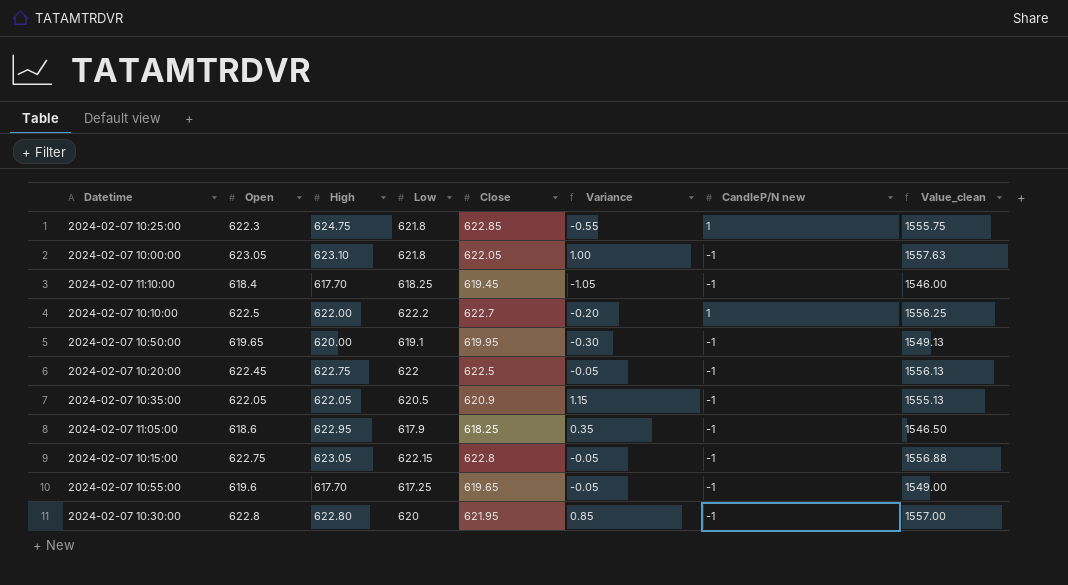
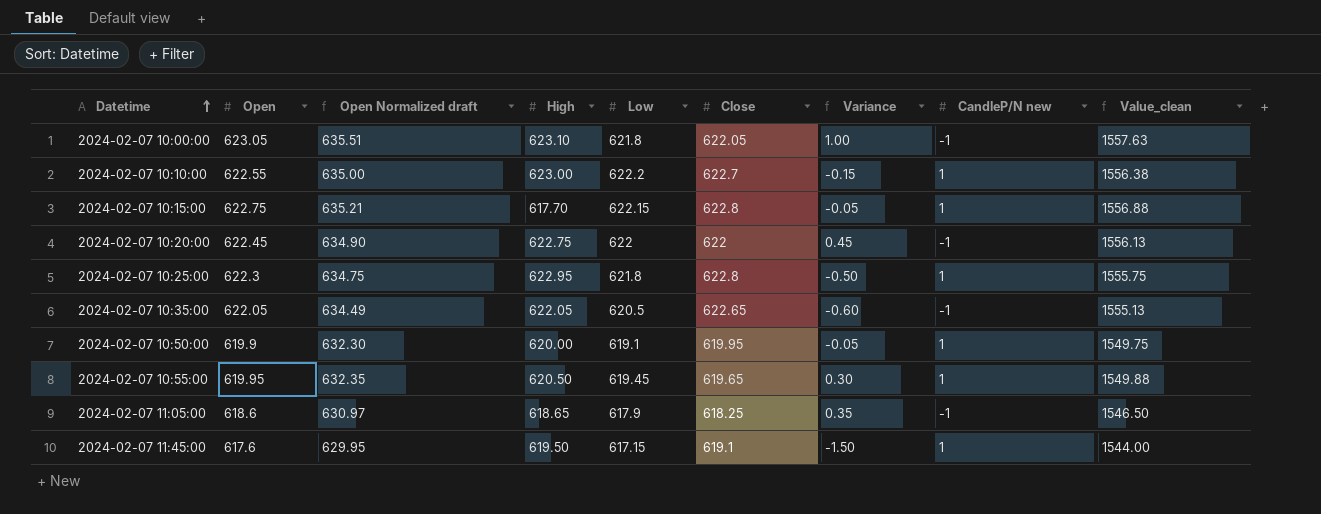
row order: none -> Datetime ascending
column Open Normalized draft | formula: none -> [Open] * 1.02
row 2024-02-07 11:10:00: 618.4 | 617.70 | 618.25 | 619.45 | -1.05 | -1 | 1546.00 -> none
row 2024-02-07 10:30:00: 622.8 | 622.80 | 620 | 621.95 | 0.85 | -1 | 1557.00 -> none
2024-02-07 10:10:00 | Open: 622.5 -> 622.55
2024-02-07 10:10:00 | High: 622.00 -> 623.00
2024-02-07 10:10:00 | Variance: -0.20 -> -0.15
2024-02-07 10:10:00 | Value_clean: 1556.25 -> 1556.38
2024-02-07 10:15:00 | High: 623.05 -> 617.70
2024-02-07 10:15:00 | CandleP/N new: -1 -> 1
2024-02-07 10:20:00 | Close: 622.5 -> 622
2024-02-07 10:20:00 | Variance: -0.05 -> 0.45
2024-02-07 10:25:00 | High: 624.75 -> 622.95
2024-02-07 10:25:00 | Close: 622.85 -> 622.8
2024-02-07 10:25:00 | Variance: -0.55 -> -0.50
2024-02-07 10:35:00 | Close: 620.9 -> 622.65
2024-02-07 10:35:00 | Variance: 1.15 -> -0.60
2024-02-07 10:50:00 | Open: 619.65 -> 619.9
2024-02-07 10:50:00 | Variance: -0.30 -> -0.05
2024-02-07 10:50:00 | CandleP/N new: -1 -> 1
2024-02-07 10:50:00 | Value_clean: 1549.13 -> 1549.75
2024-02-07 10:55:00 | Open: 619.6 -> 619.95
2024-02-07 10:55:00 | High: 617.70 -> 620.50
2024-02-07 10:55:00 | Low: 617.25 -> 619.45
2024-02-07 10:55:00 | Variance: -0.05 -> 0.30
2024-02-07 10:55:00 | CandleP/N new: -1 -> 1
2024-02-07 10:55:00 | Value_clean: 1549.00 -> 1549.88
2024-02-07 11:05:00 | High: 622.95 -> 618.65
row 2024-02-07 11:45:00: none -> 617.6 | 629.95 | 619.50 | 617.15 | 619.1 | -1.50 | 1 | 1544.00

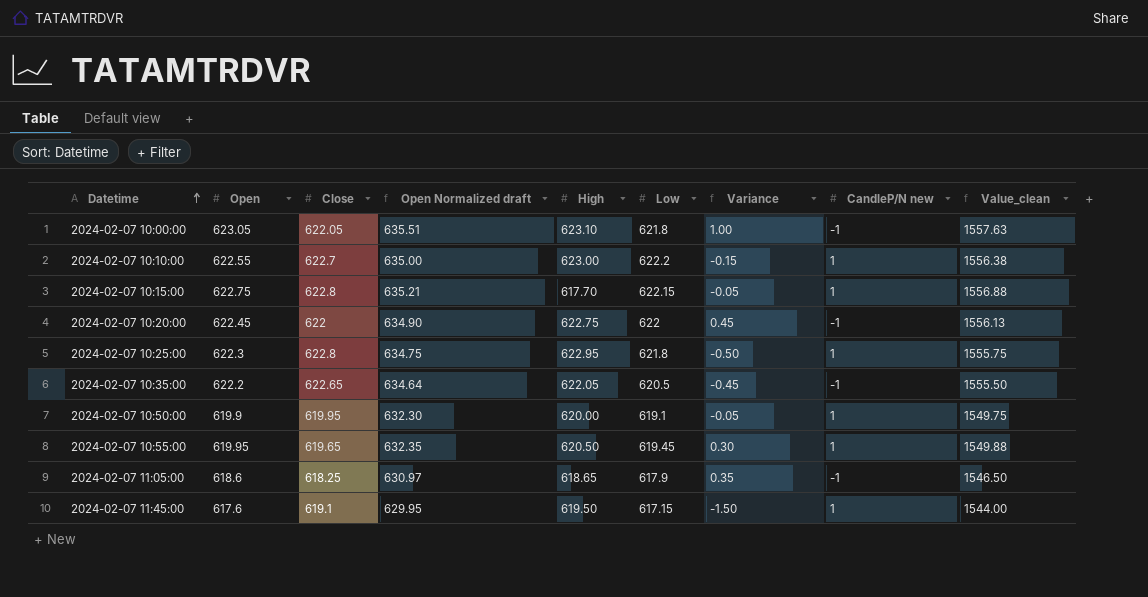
column Close | position: 6 -> 3
2024-02-07 10:35:00 | Open: 622.05 -> 622.2
2024-02-07 10:35:00 | Open Normalized draft: 634.49 -> 634.64
2024-02-07 10:35:00 | Variance: -0.60 -> -0.45
2024-02-07 10:35:00 | Value_clean: 1555.13 -> 1555.50

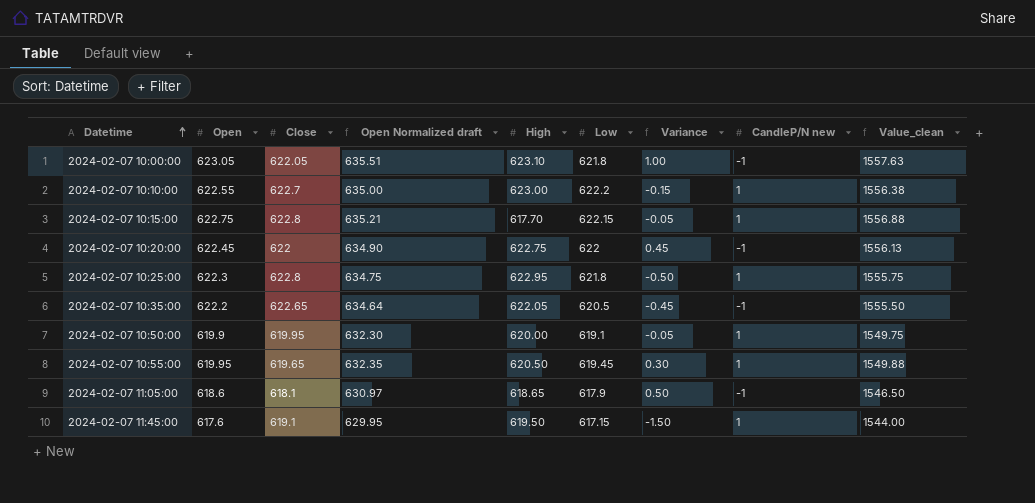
2024-02-07 11:05:00 | Close: 618.25 -> 618.1
2024-02-07 11:05:00 | Variance: 0.35 -> 0.50

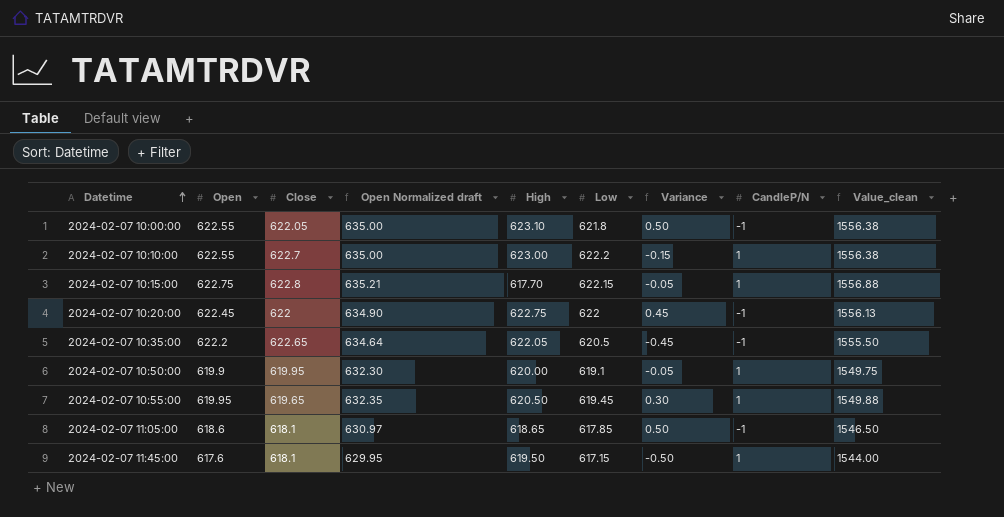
column name: CandleP/N new -> CandleP/N
row 2024-02-07 10:25:00: 622.3 | 622.8 | 634.75 | 622.95 | 621.8 | -0.50 | 1 | 1555.75 -> none
2024-02-07 10:00:00 | Open: 623.05 -> 622.55
2024-02-07 10:00:00 | Open Normalized draft: 635.51 -> 635.00
2024-02-07 10:00:00 | Variance: 1.00 -> 0.50
2024-02-07 10:00:00 | Value_clean: 1557.63 -> 1556.38
2024-02-07 11:05:00 | Low: 617.9 -> 617.85
2024-02-07 11:45:00 | Close: 619.1 -> 618.1
2024-02-07 11:45:00 | Variance: -1.50 -> -0.50

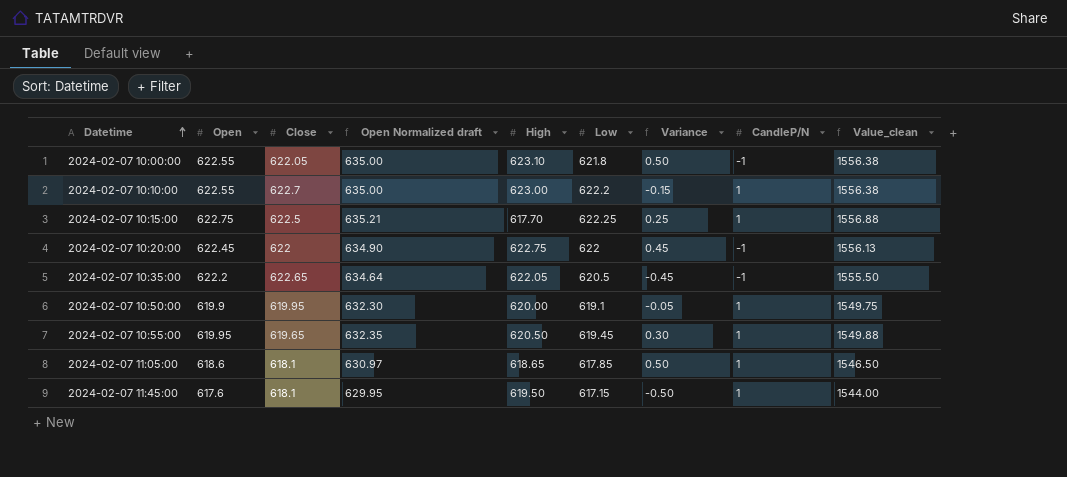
2024-02-07 10:15:00 | Close: 622.8 -> 622.5
2024-02-07 10:15:00 | Low: 622.15 -> 622.25
2024-02-07 10:15:00 | Variance: -0.05 -> 0.25
2024-02-07 11:05:00 | CandleP/N: -1 -> 1

